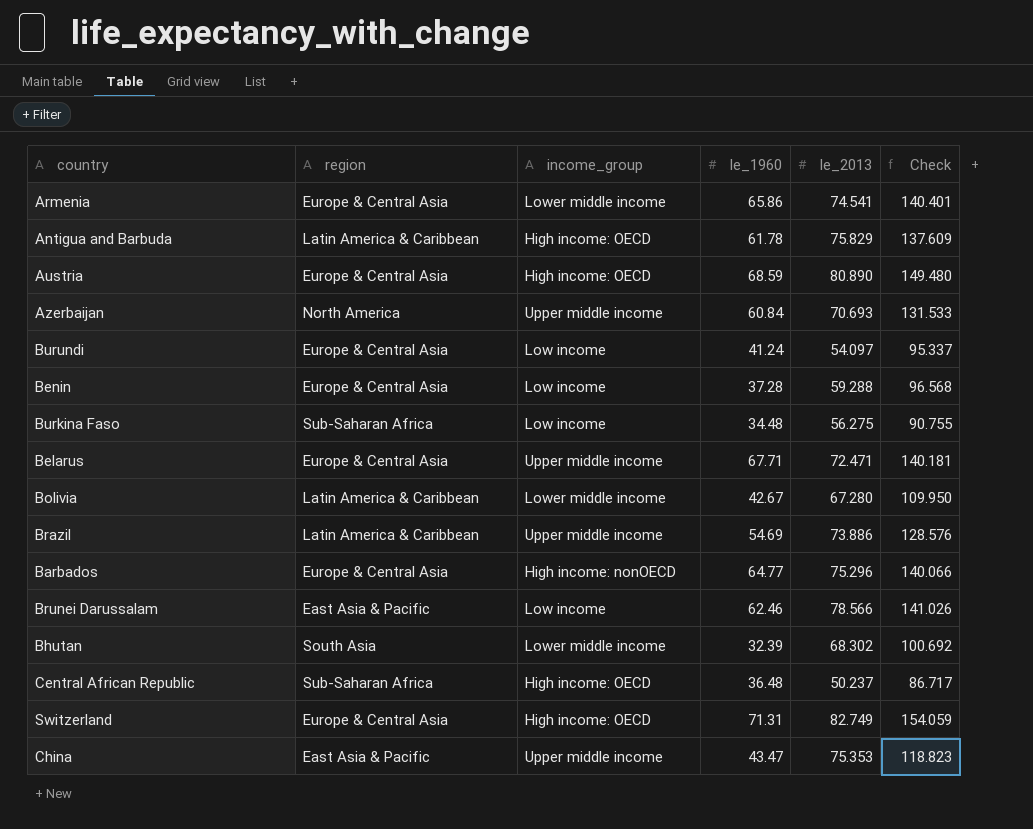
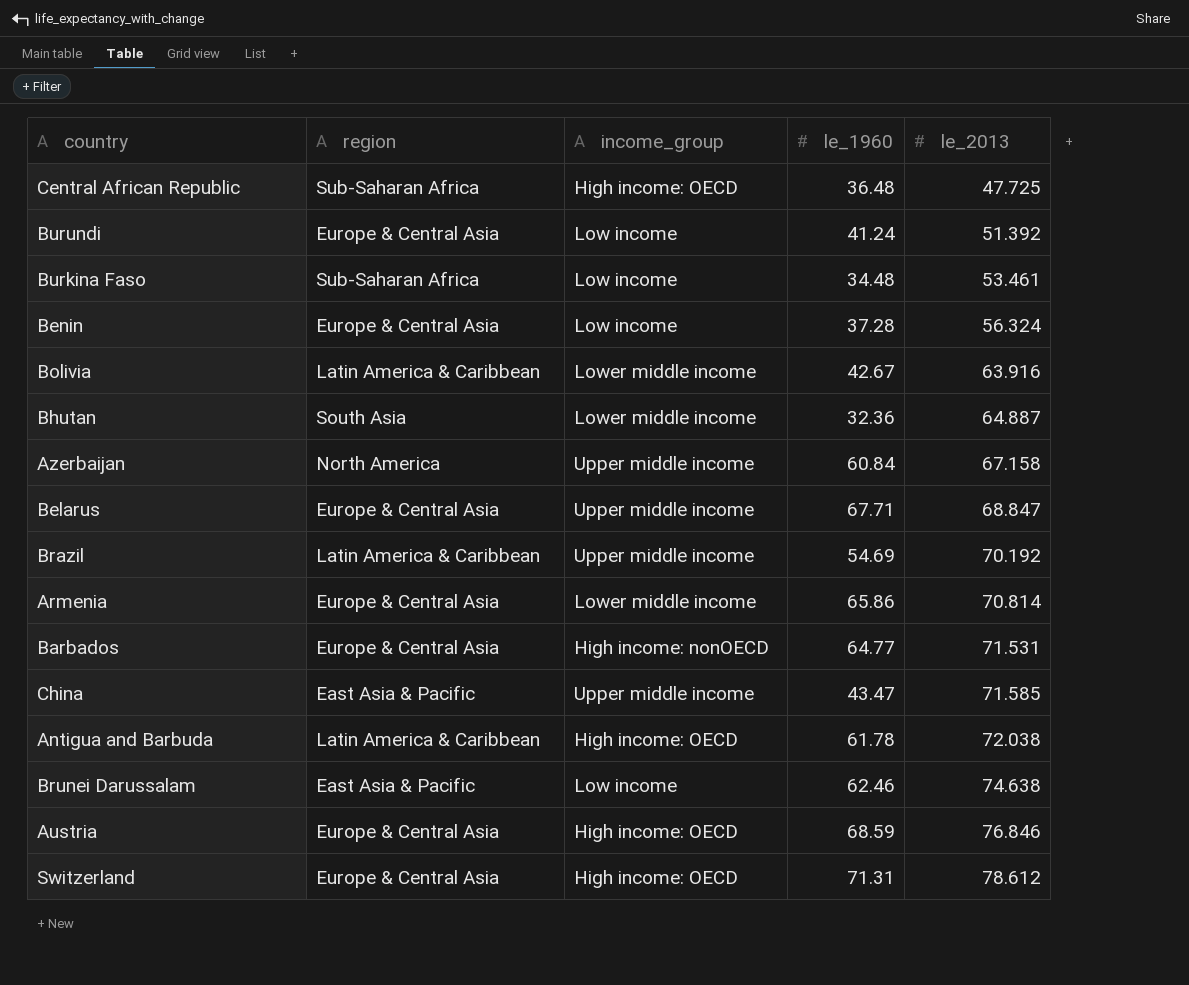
row order: none -> le_2013 ascending
column Check | formula: [le_1960] + [le_2013] -> none
Central African Republic | le_2013: 50.237 -> 47.725
Burundi | le_2013: 54.097 -> 51.392
Burkina Faso | le_2013: 56.275 -> 53.461
Benin | le_2013: 59.288 -> 56.324
Bolivia | le_2013: 67.280 -> 63.916
Bhutan | le_1960: 32.39 -> 32.36
Bhutan | le_2013: 68.302 -> 64.887
Azerbaijan | le_2013: 70.693 -> 67.158
Belarus | le_2013: 72.471 -> 68.847
Brazil | le_2013: 73.886 -> 70.192
Armenia | le_2013: 74.541 -> 70.814
Barbados | le_2013: 75.296 -> 71.531
China | le_2013: 75.353 -> 71.585
Antigua and Barbuda | le_2013: 75.829 -> 72.038
Brunei Darussalam | le_2013: 78.566 -> 74.638
Austria | le_2013: 80.890 -> 76.846
Switzerland | le_2013: 82.749 -> 78.612

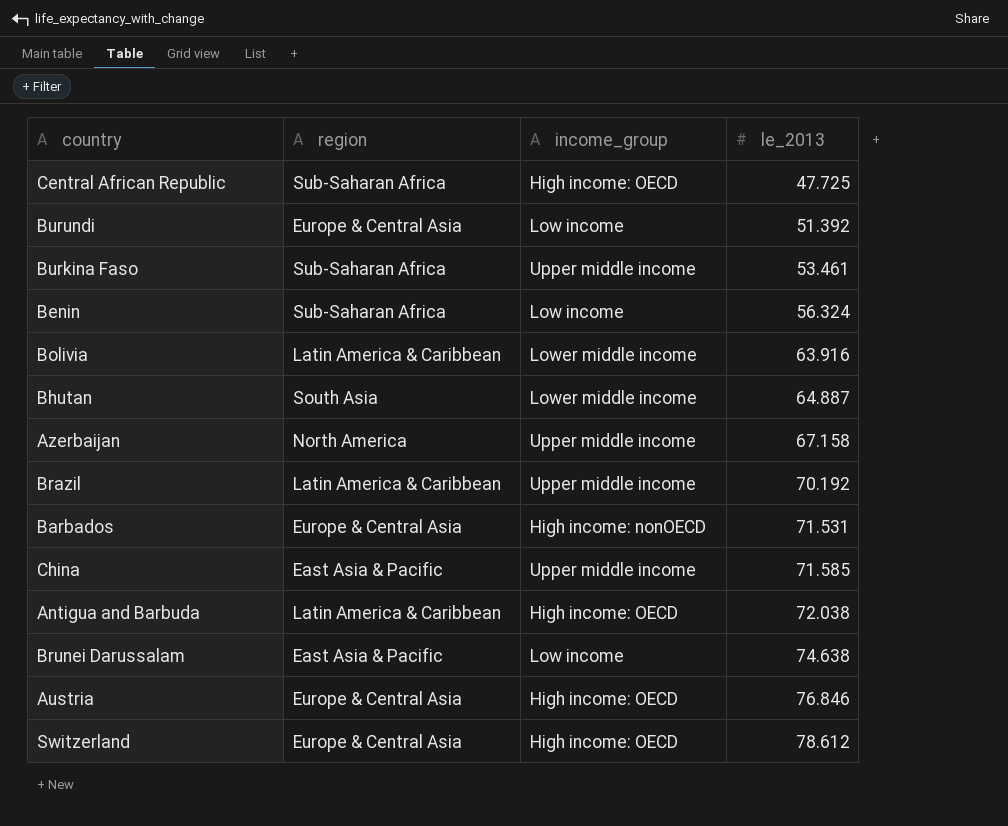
column le_1960 | position: 4 -> none
row Belarus: Europe & Central Asia | Upper middle income | 67.71 | 68.847 -> none
row Armenia: Europe & Central Asia | Lower middle income | 65.86 | 70.814 -> none
Burkina Faso | income_group: Low income -> Upper middle income
Benin | region: Europe & Central Asia -> Sub-Saharan Africa

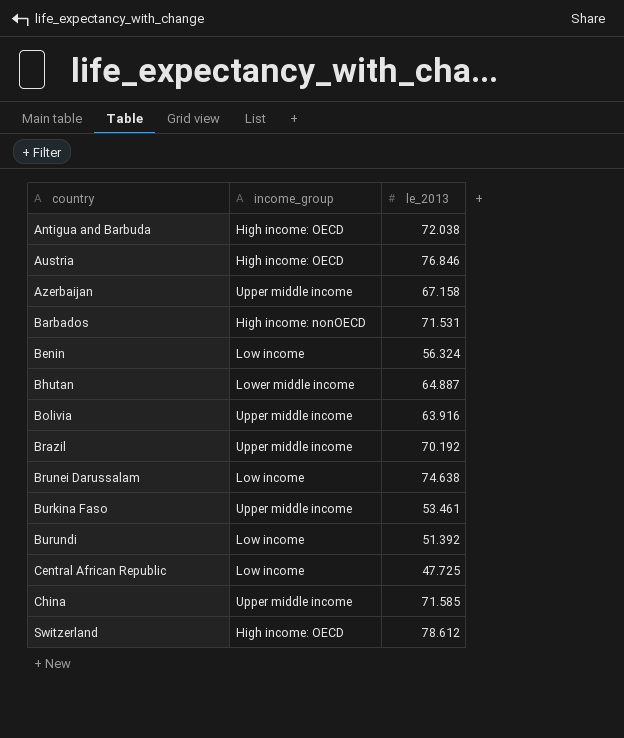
row order: le_2013 ascending -> country ascending
column region | position: 2 -> none
Bolivia | income_group: Lower middle income -> Upper middle income
Central African Republic | income_group: High income: OECD -> Low income

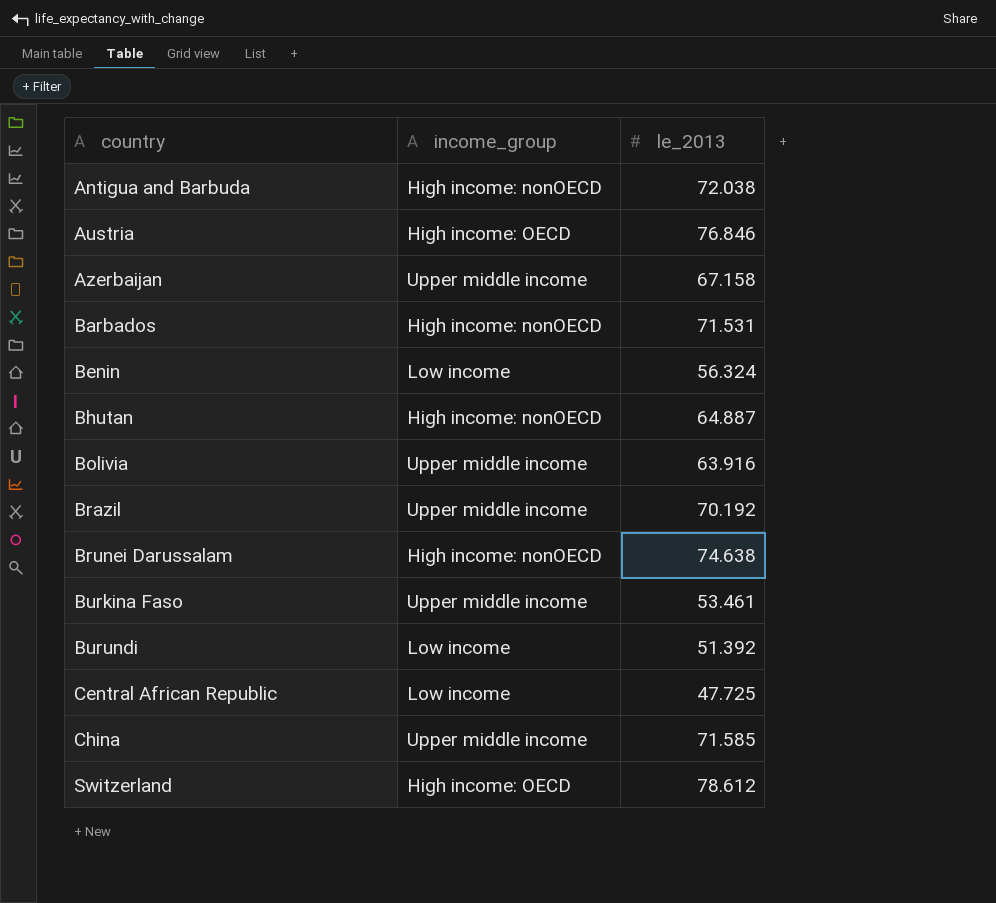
Antigua and Barbuda | income_group: High income: OECD -> High income: nonOECD
Bhutan | income_group: Lower middle income -> High income: nonOECD
Brunei Darussalam | income_group: Low income -> High income: nonOECD

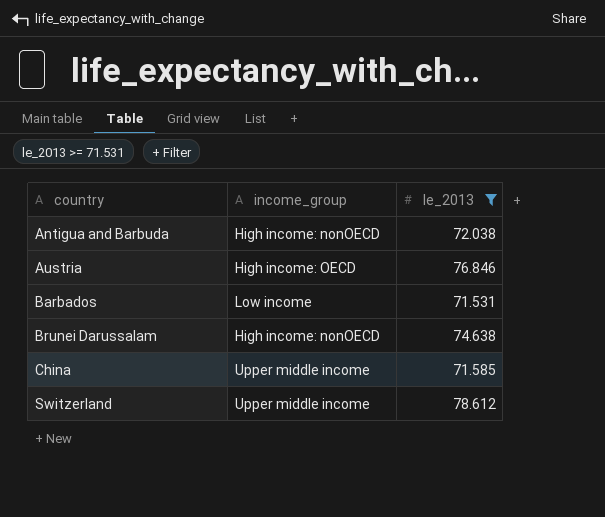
filter: none -> le_2013 >= 71.531
Barbados | income_group: High income: nonOECD -> Low income
Switzerland | income_group: High income: OECD -> Upper middle income

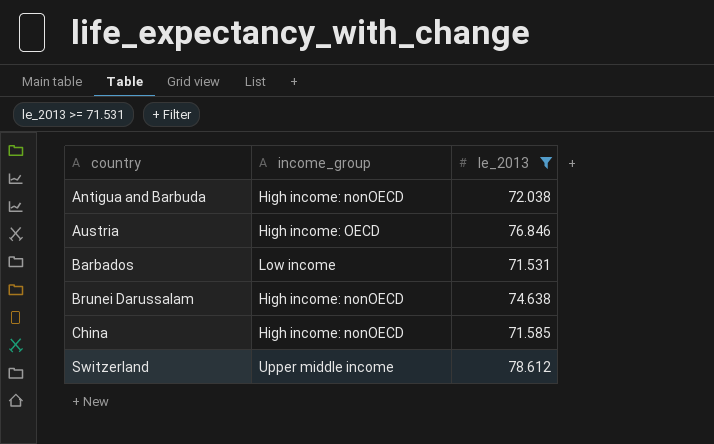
China | income_group: Upper middle income -> High income: nonOECD

